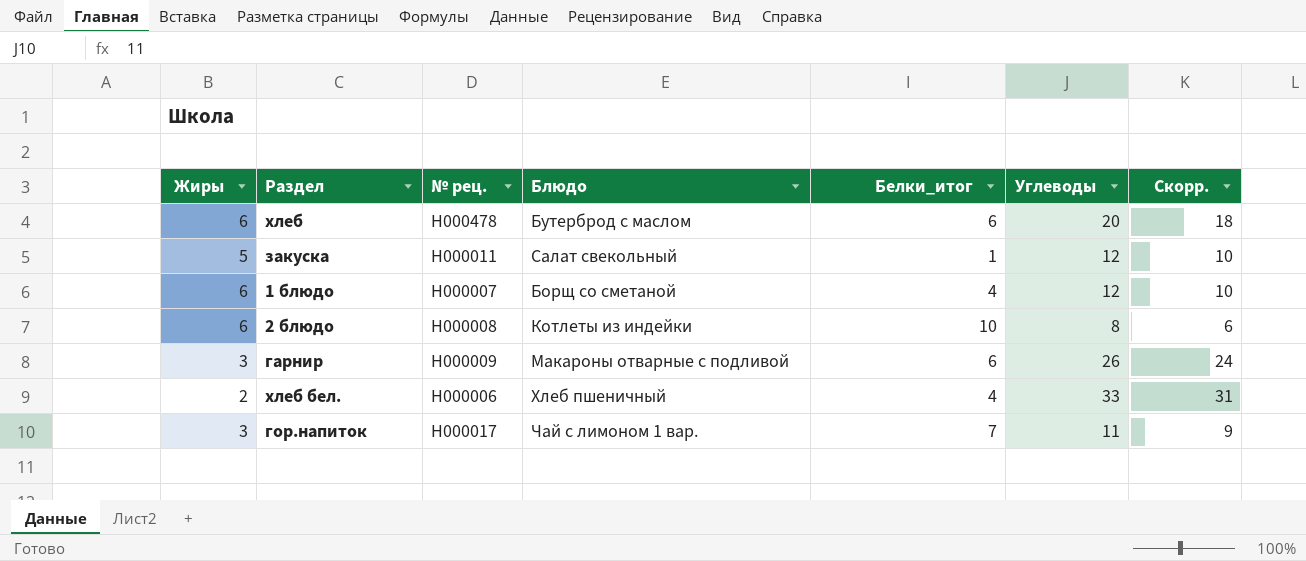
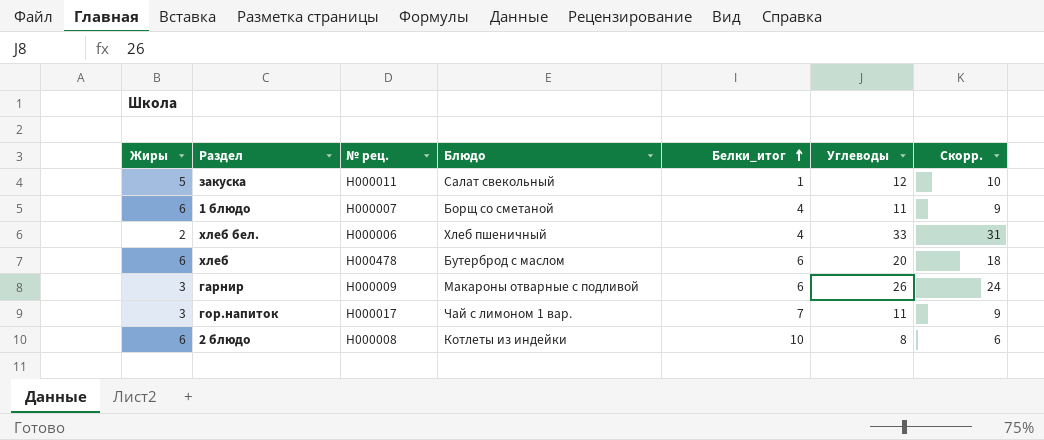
row order: none -> Белки_итог ascending
1 блюдо | Углеводы: 12 -> 11
1 блюдо | Скорр.: 10 -> 9

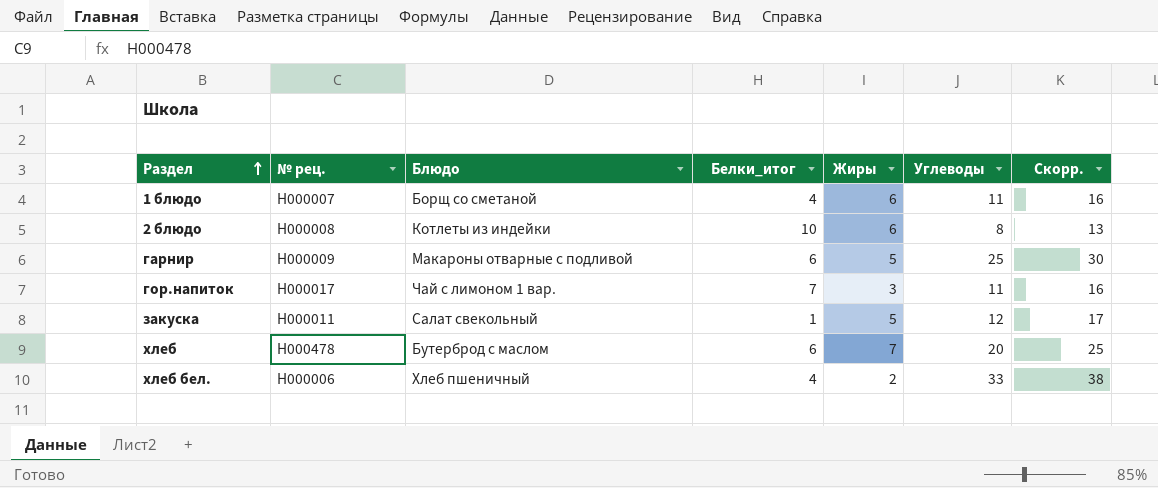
row order: Белки_итог ascending -> Раздел ascending
column Жиры | position: 1 -> 5
column Скорр. | formula: [Углеводы] - 2 -> [Углеводы] + 5
гарнир | Жиры: 3 -> 5
гарнир | Углеводы: 26 -> 25
хлеб | Жиры: 6 -> 7

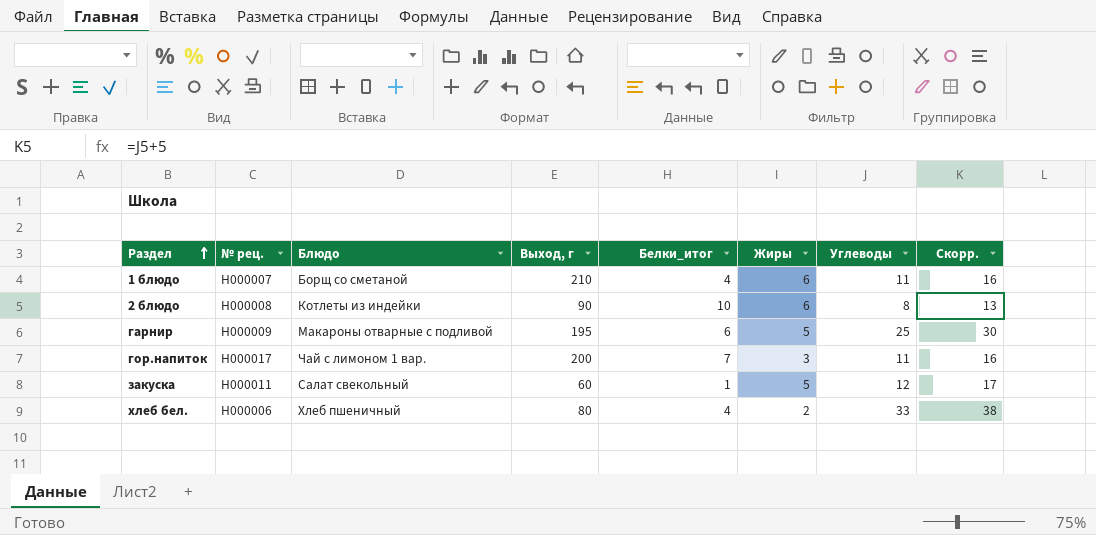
column Выход, г | position: none -> 4
row хлеб: Н000478 | Бутерброд с маслом | 6 | 7 | 20 | 25 -> none

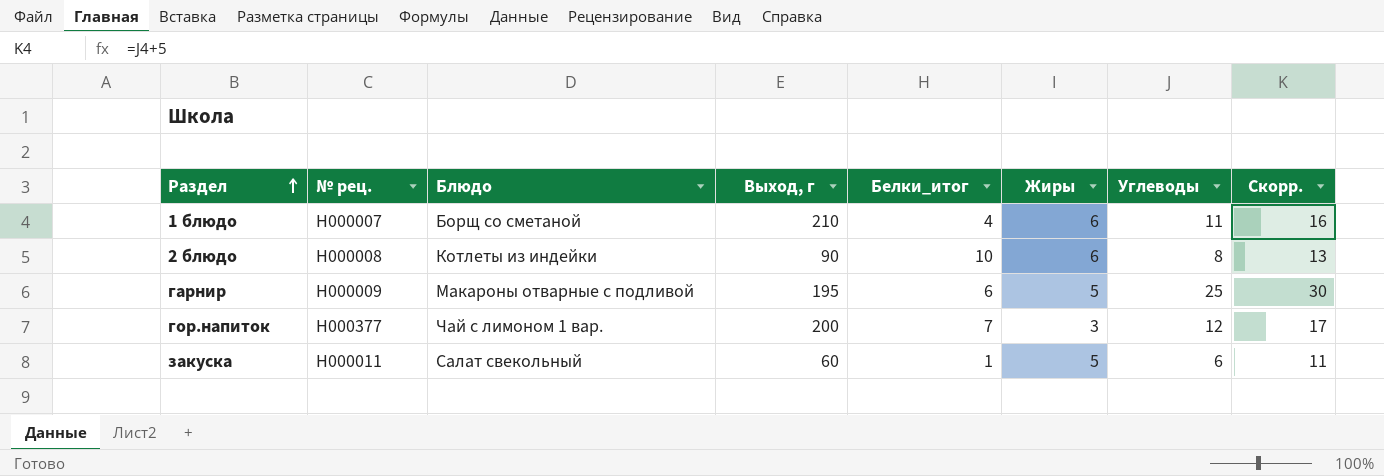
row хлеб бел.: Н000006 | Хлеб пшеничный | 80 | 4 | 2 | 33 | 38 -> none
гор.напиток | № рец.: Н000017 -> Н000377
гор.напиток | Углеводы: 11 -> 12
гор.напиток | Скорр.: 16 -> 17
закуска | Углеводы: 12 -> 6
закуска | Скорр.: 17 -> 11

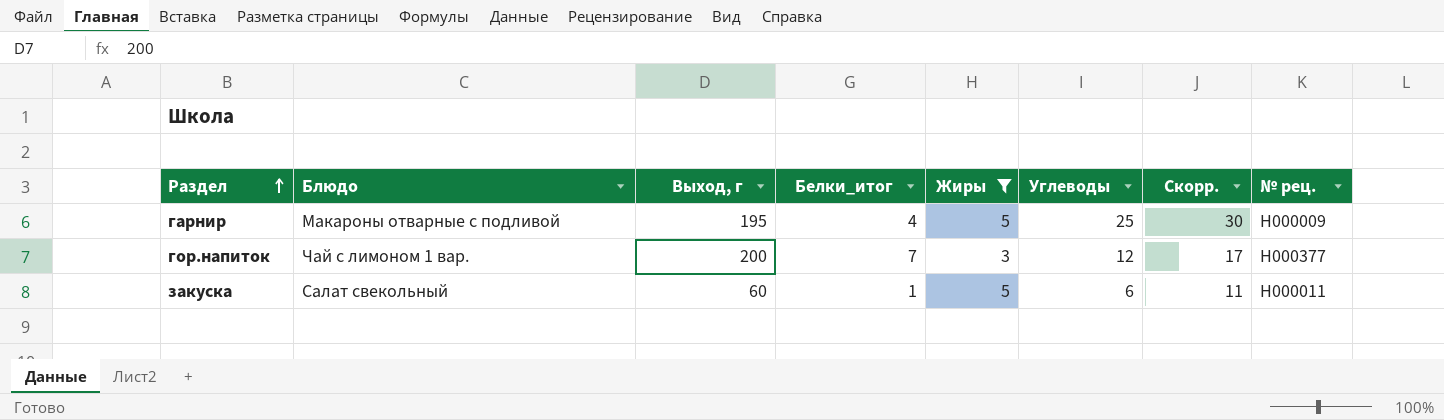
filter: none -> Жиры != 6
column № рец. | position: 2 -> 8
гарнир | Белки_итог: 6 -> 4

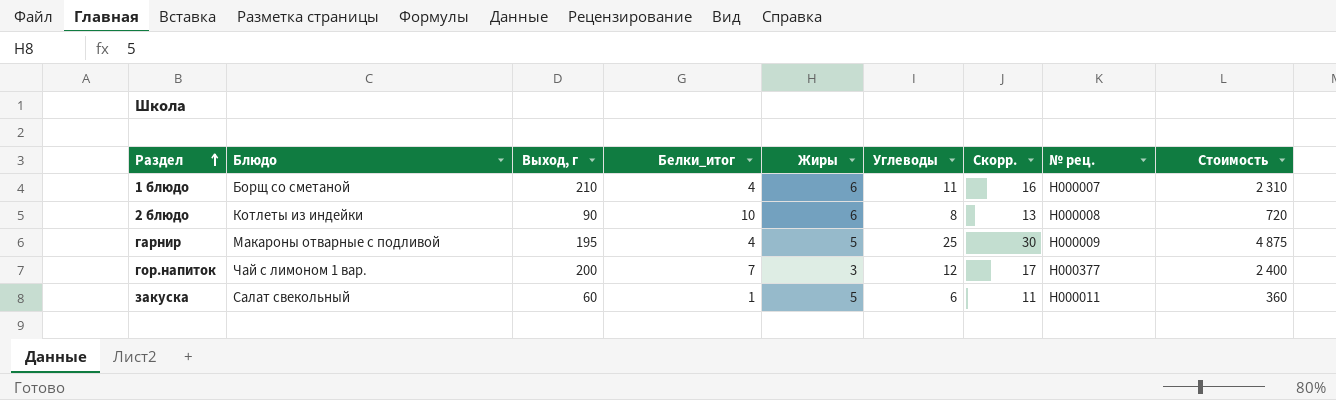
filter: Жиры != 6 -> none
column Стоимость | formula: none -> [Выход, г] * [Углеводы]

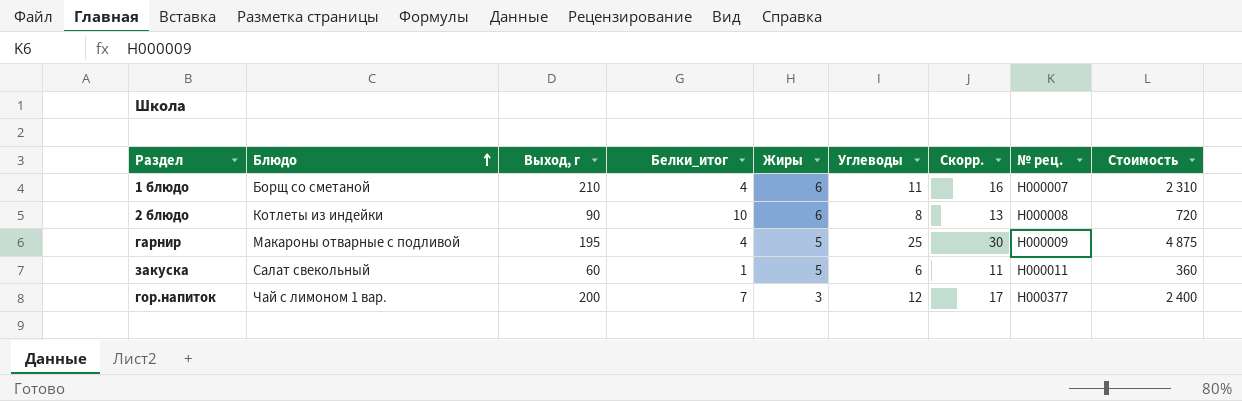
row order: Раздел ascending -> Блюдо ascending

